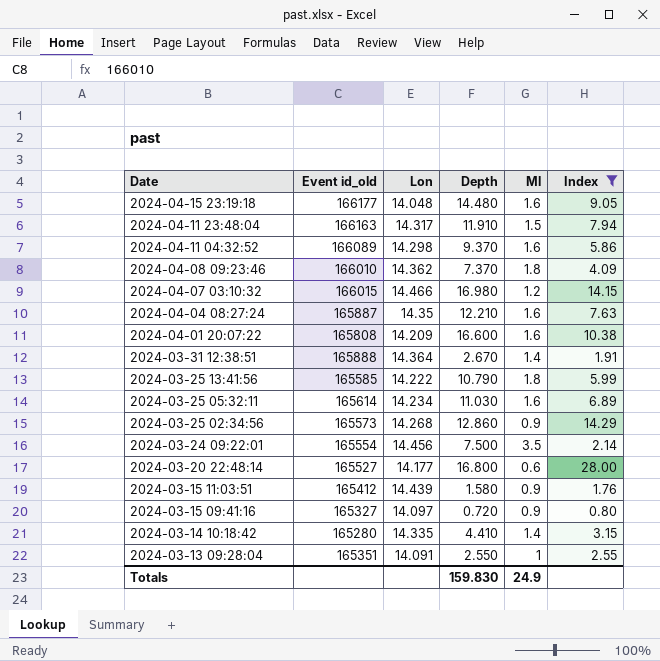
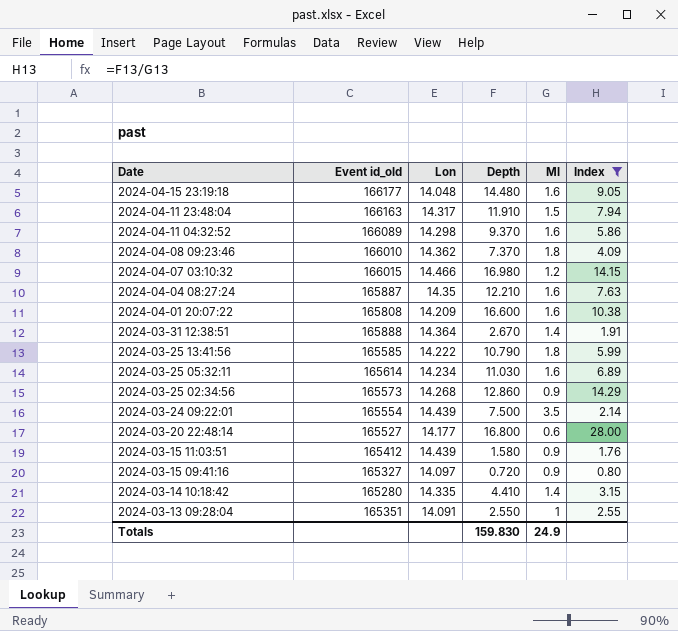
2024-03-24 09:22:01 | Lon: 14.456 -> 14.439

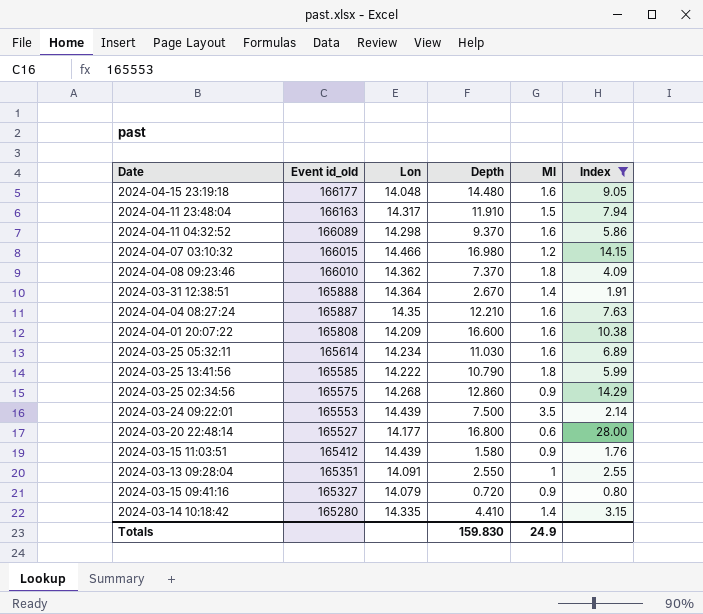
row order: Date descending -> Event id_old descending
2024-03-25 02:34:56 | Event id_old: 165573 -> 165575
2024-03-24 09:22:01 | Event id_old: 165554 -> 165553
2024-03-15 09:41:16 | Lon: 14.097 -> 14.079

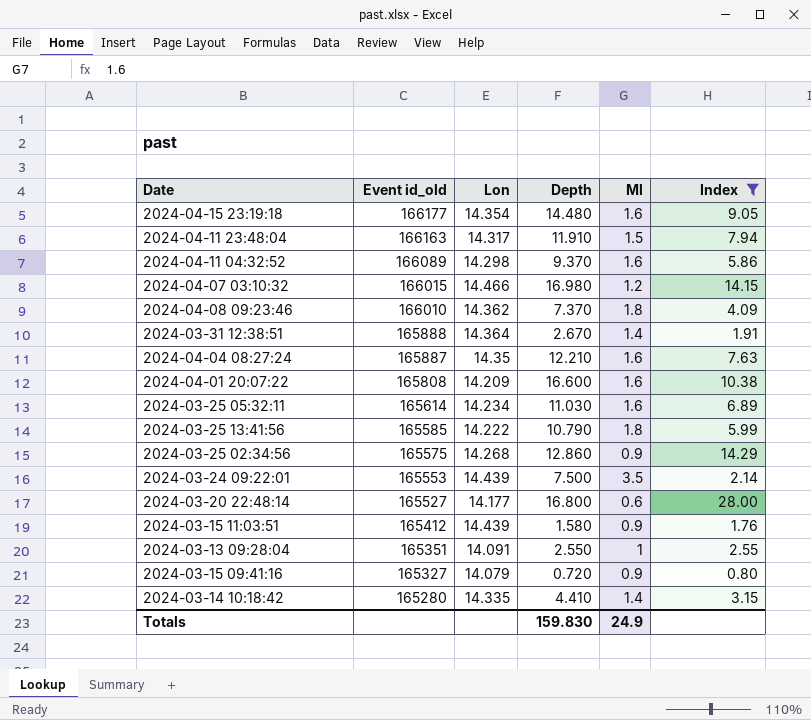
2024-04-15 23:19:18 | Lon: 14.048 -> 14.354

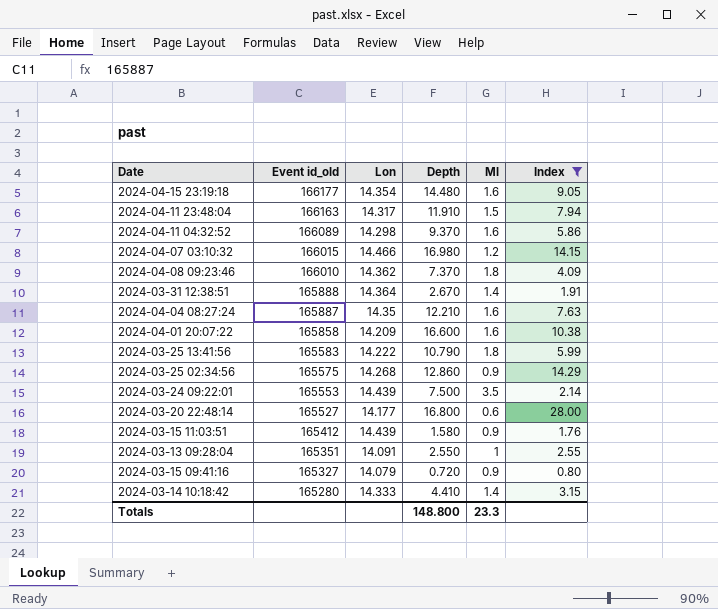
row 2024-03-25 05:32:11: 165614 | 14.234 | 11.030 | 1.6 | 6.89 -> none
2024-04-01 20:07:22 | Event id_old: 165808 -> 165858
2024-03-25 13:41:56 | Event id_old: 165585 -> 165583
2024-03-14 10:18:42 | Lon: 14.335 -> 14.333
Totals | Depth: 159.830 -> 148.800
Totals | Ml: 24.9 -> 23.3

